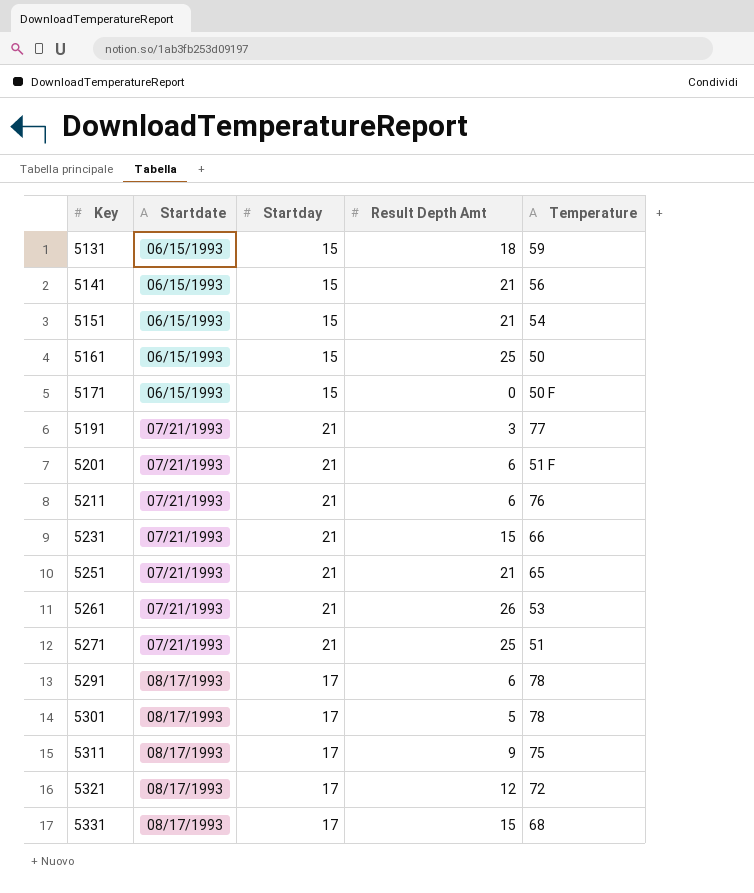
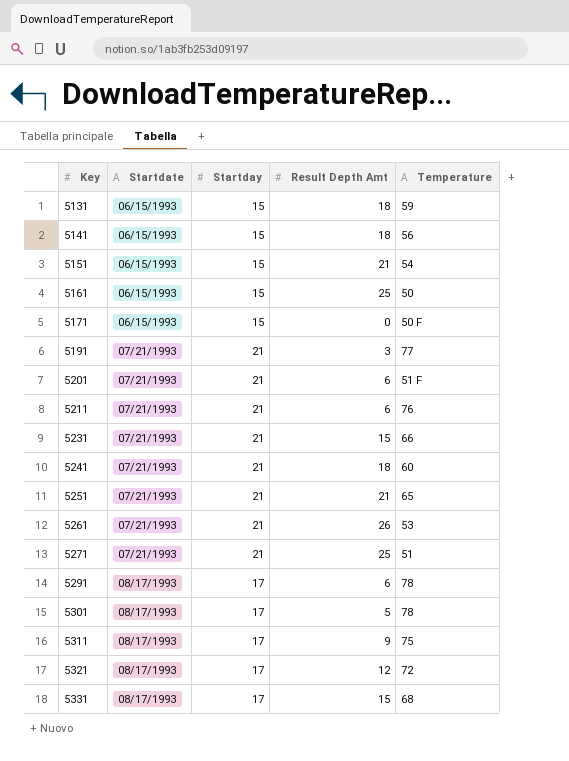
5141 | Result Depth Amt: 21 -> 18
row 5241: none -> 07/21/1993 | 21 | 18 | 60

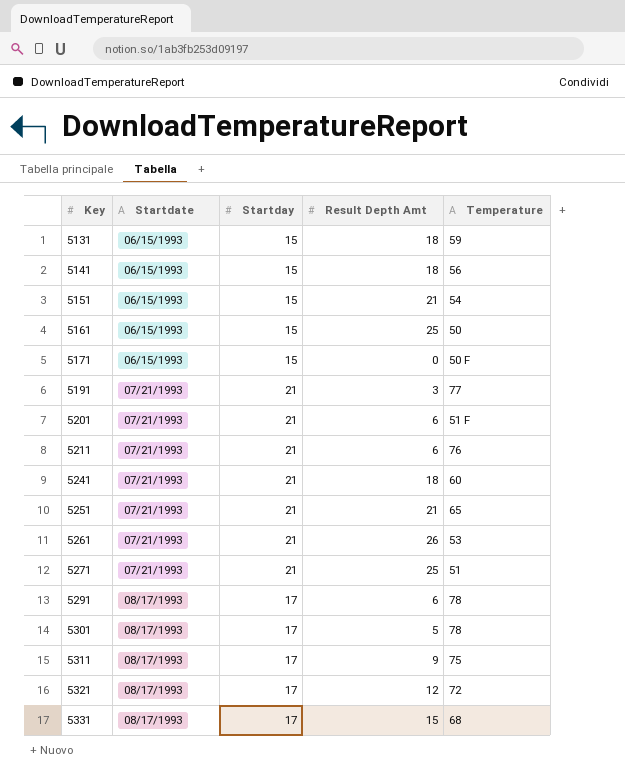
row 5231: 07/21/1993 | 21 | 15 | 66 -> none

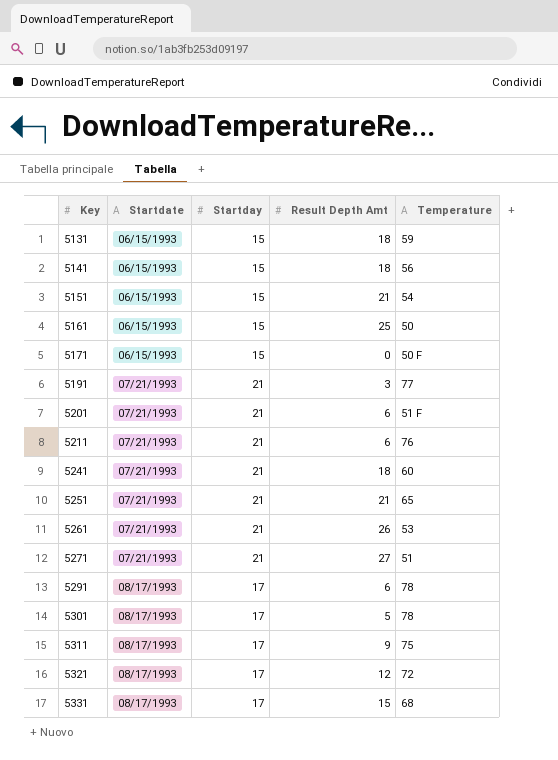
5271 | Result Depth Amt: 25 -> 27

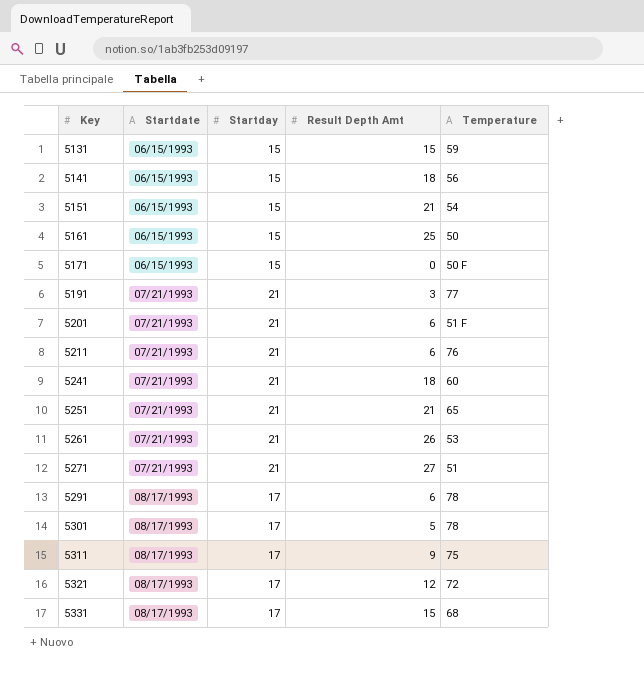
5131 | Result Depth Amt: 18 -> 15

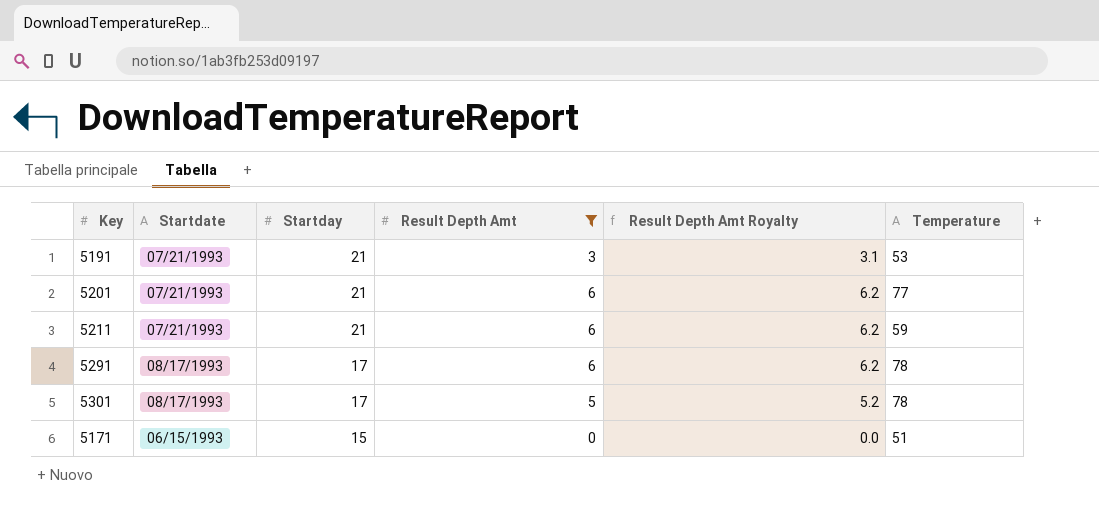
filter: none -> Result Depth Amt <= 6
row order: Key ascending -> Startday descending
column Result Depth Amt Royalty | formula: none -> [Result Depth Amt] * 1.03
5191 | Temperature: 77 -> 53
5201 | Temperature: 51 F -> 77
5211 | Temperature: 76 -> 59
5171 | Temperature: 50 F -> 51

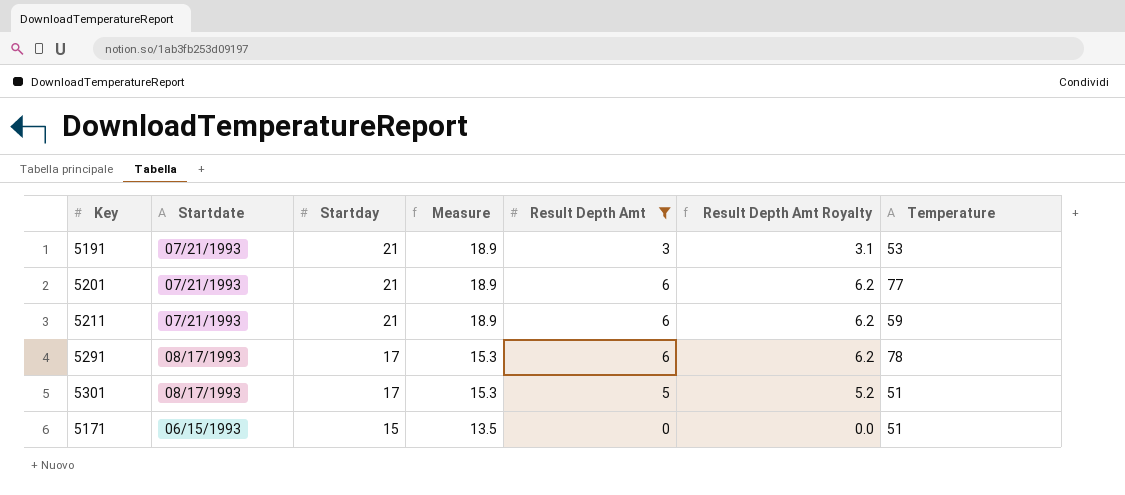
column Measure | formula: none -> [Startday] * 0.9
5301 | Temperature: 78 -> 51

